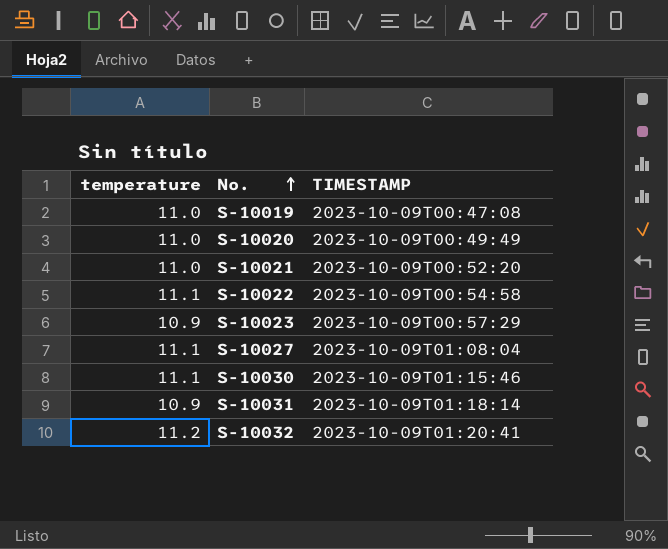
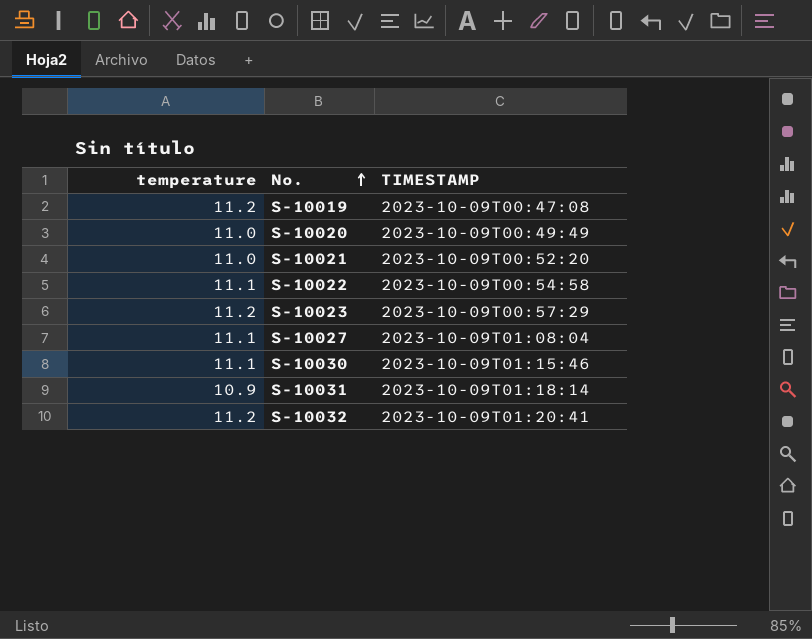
S-10019 | temperature: 11.0 -> 11.2
S-10023 | temperature: 10.9 -> 11.2

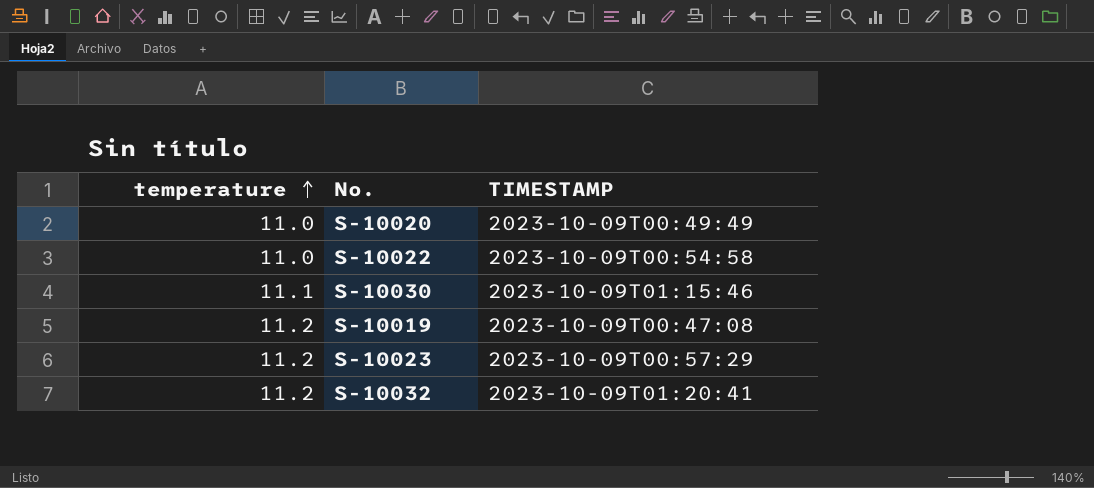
row order: No. ascending -> temperature ascending
row S-10021: 11.0 | 2023-10-09T00:52:20 -> none
row S-10027: 11.1 | 2023-10-09T01:08:04 -> none
row S-10031: 10.9 | 2023-10-09T01:18:14 -> none
S-10022 | temperature: 11.1 -> 11.0

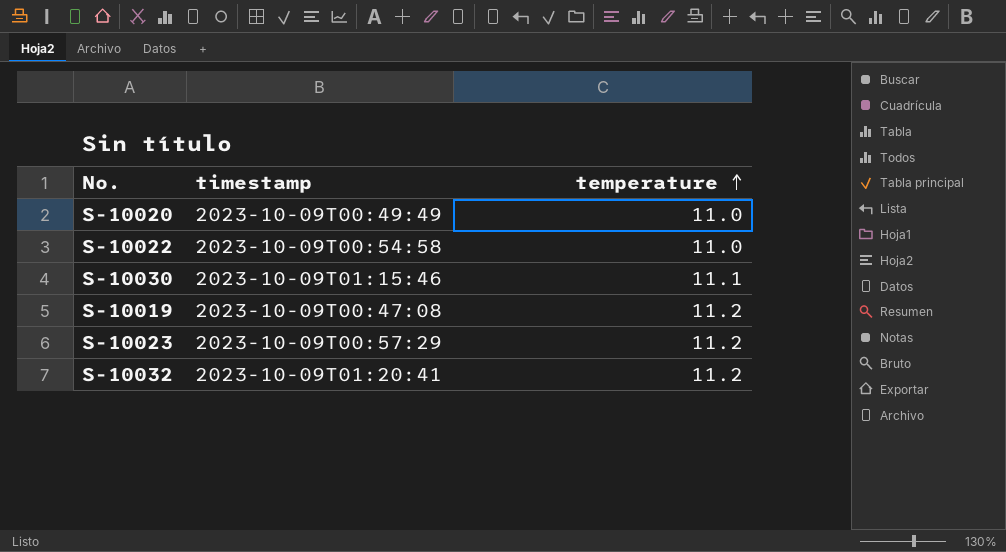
column name: TIMESTAMP -> timestamp
column temperature | position: 1 -> 3

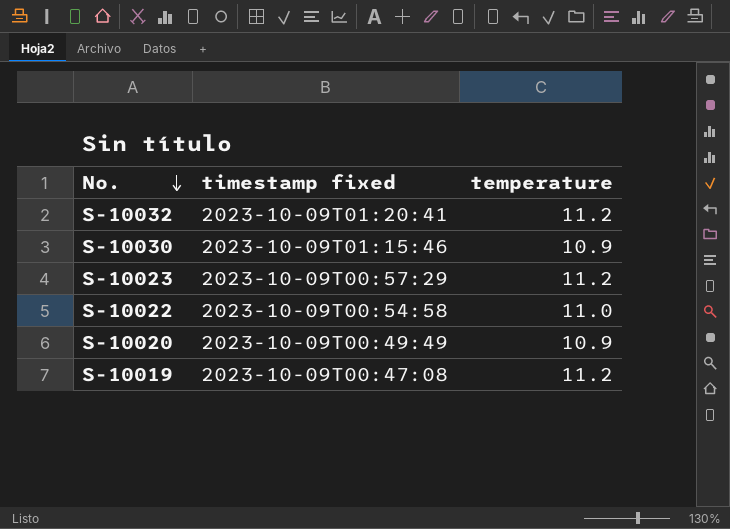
row order: temperature ascending -> No. descending
column name: timestamp -> timestamp fixed
S-10030 | temperature: 11.1 -> 10.9
S-10020 | temperature: 11.0 -> 10.9

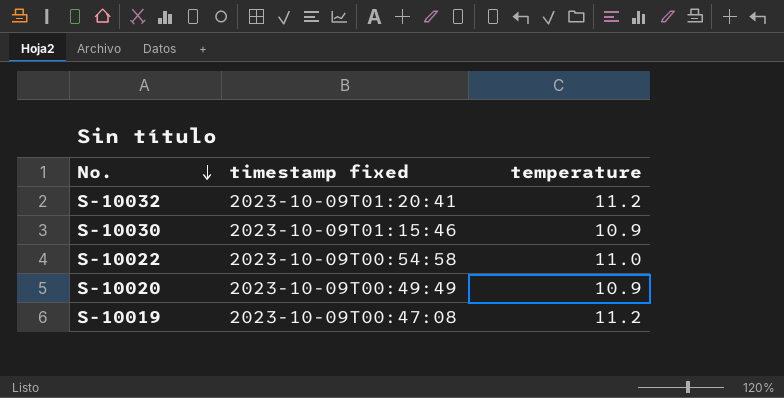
row S-10023: 2023-10-09T00:57:29 | 11.2 -> none

